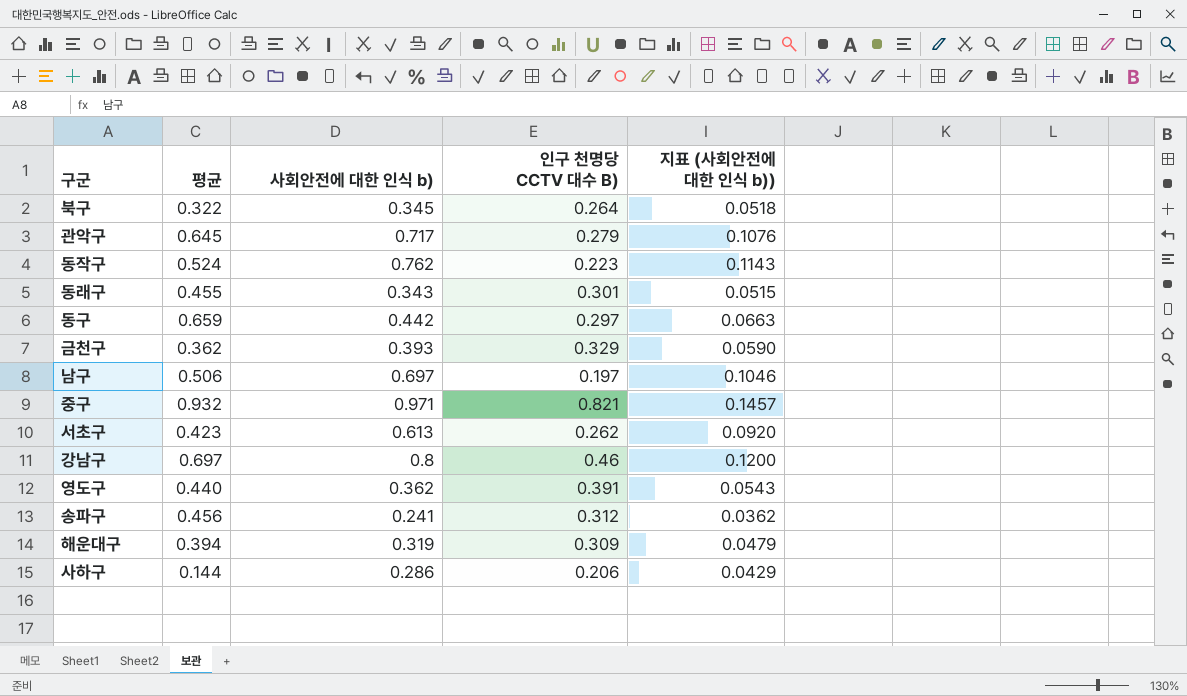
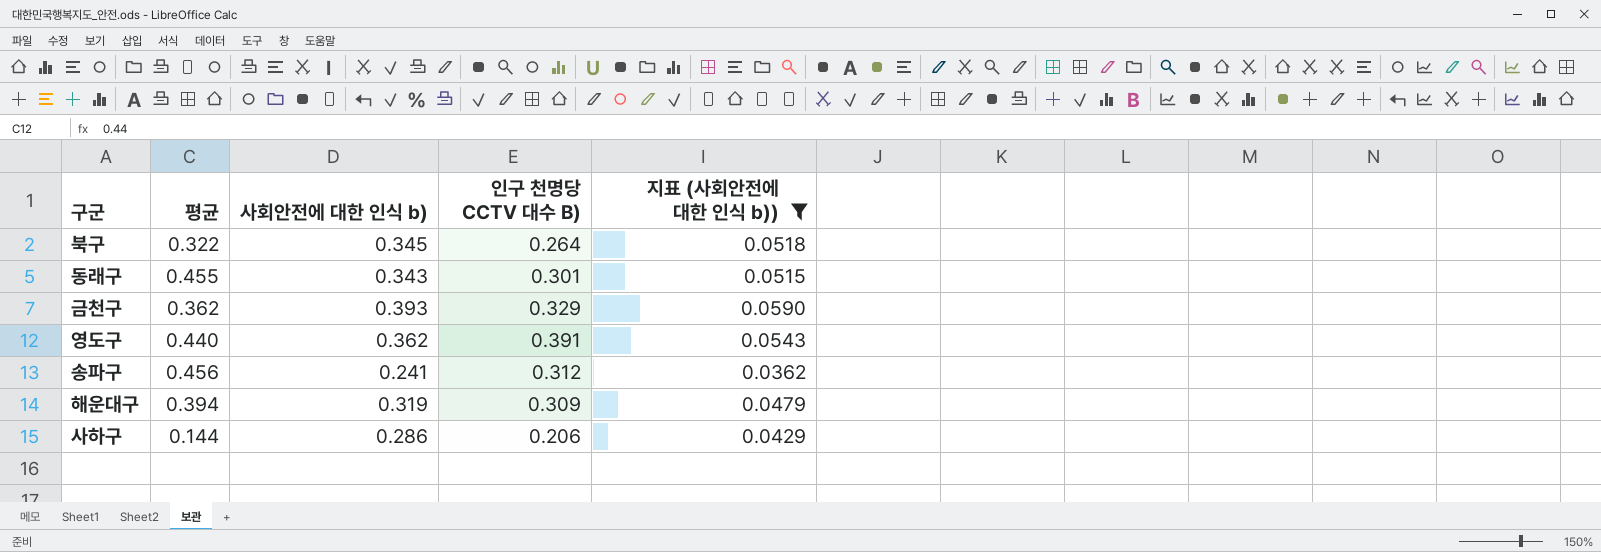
filter: none -> 지표 (사회안전에 대한 인식 b)) <= 0.0590

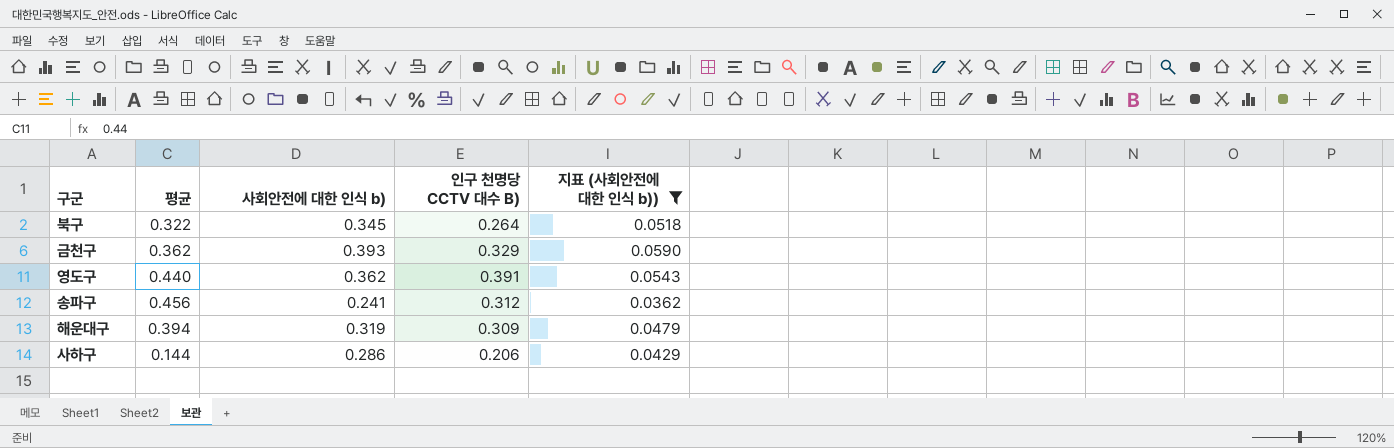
row 동래구: 0.455 | 0.343 | 0.301 | 0.0515 -> none

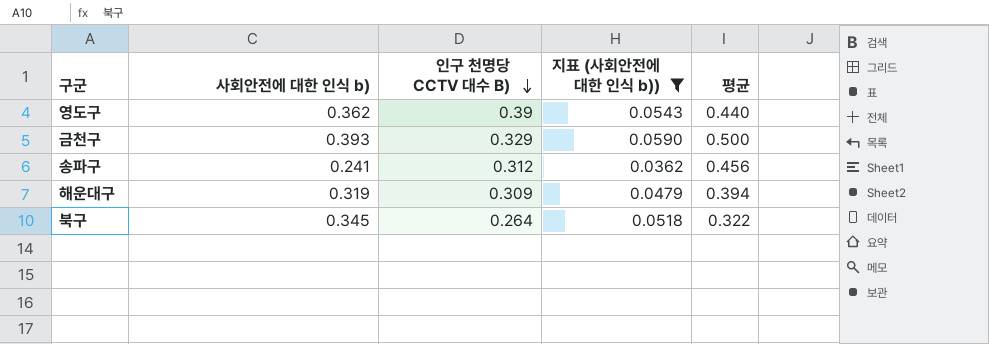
row order: none -> 인구 천명당 CCTV 대수 B) descending
column 평균 | position: 2 -> 5
row 사하구: 0.144 | 0.286 | 0.206 | 0.0429 -> none
영도구 | 인구 천명당 CCTV 대수 B): 0.391 -> 0.39
금천구 | 평균: 0.362 -> 0.500

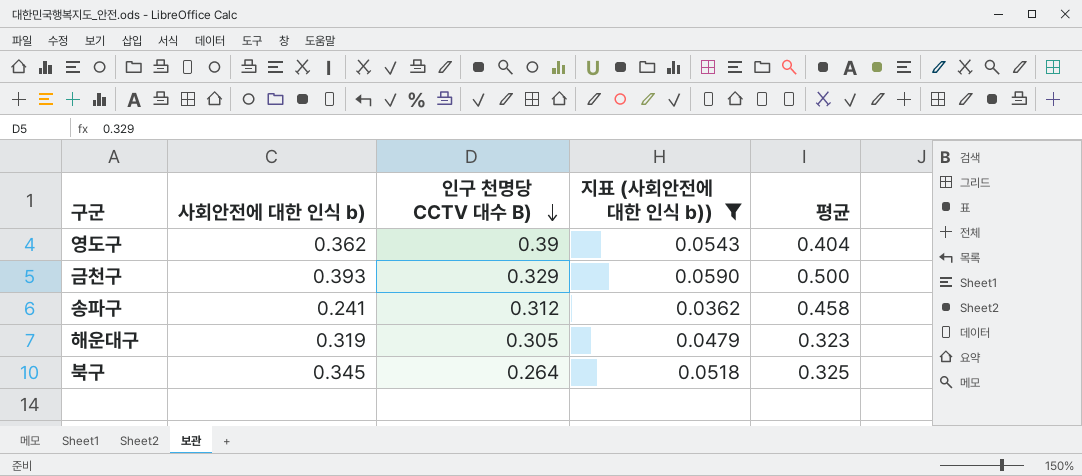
영도구 | 평균: 0.440 -> 0.404
송파구 | 평균: 0.456 -> 0.458
해운대구 | 인구 천명당 CCTV 대수 B): 0.309 -> 0.305
해운대구 | 평균: 0.394 -> 0.323
북구 | 평균: 0.322 -> 0.325

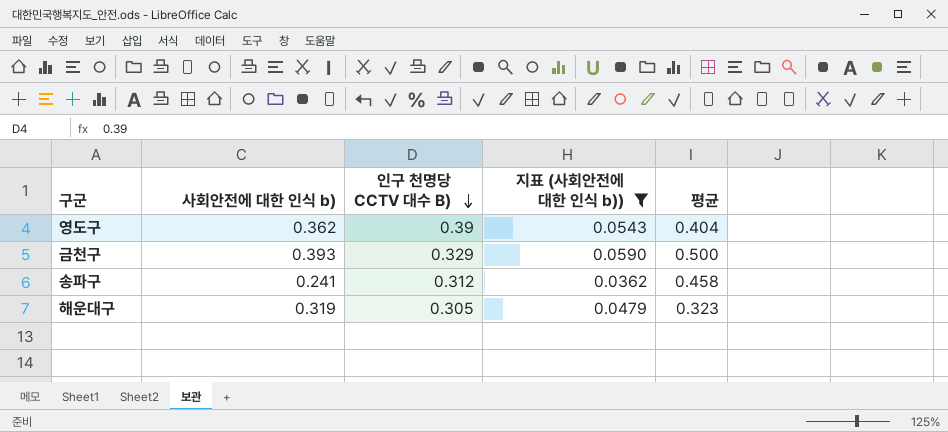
row 북구: 0.345 | 0.264 | 0.0518 | 0.325 -> none

